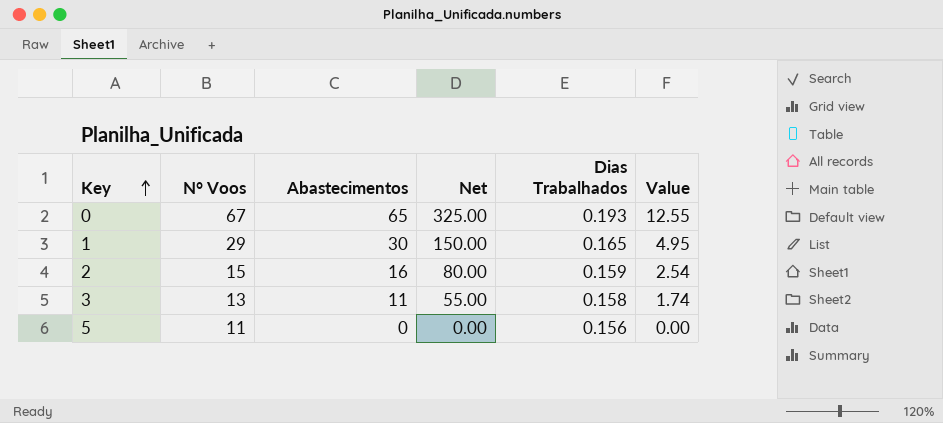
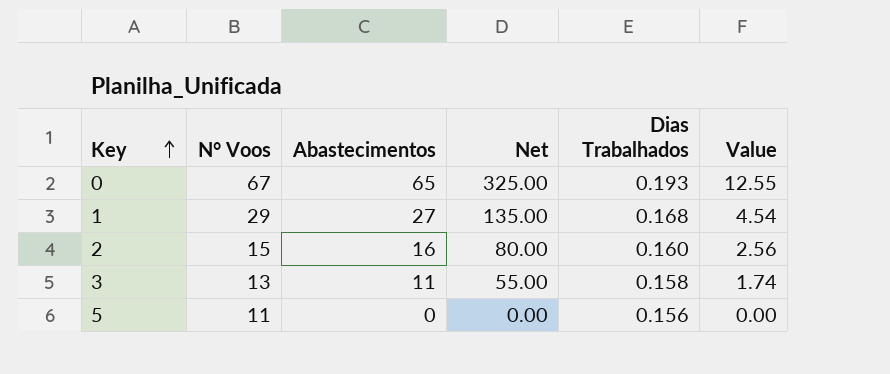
1 | Abastecimentos: 30 -> 27
1 | Net: 150.00 -> 135.00
1 | Dias Trabalhados: 0.165 -> 0.168
1 | Value: 4.95 -> 4.54
2 | Dias Trabalhados: 0.159 -> 0.160
2 | Value: 2.54 -> 2.56

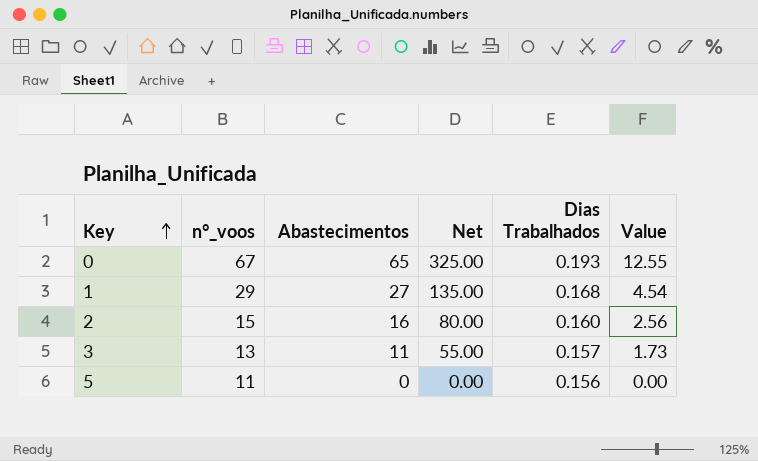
column name: N° Voos -> n°_voos
3 | Dias Trabalhados: 0.158 -> 0.157
3 | Value: 1.74 -> 1.73

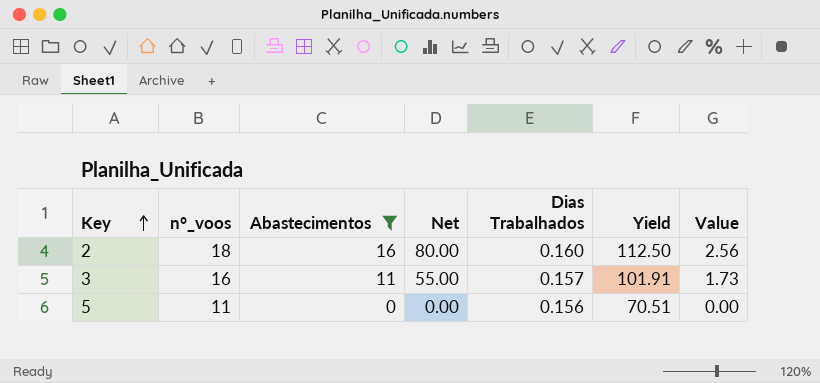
filter: none -> Abastecimentos <= 16
column Yield | formula: none -> [n°_voos] / [Dias Trabalhados]
2 | n°_voos: 15 -> 18
3 | n°_voos: 13 -> 16

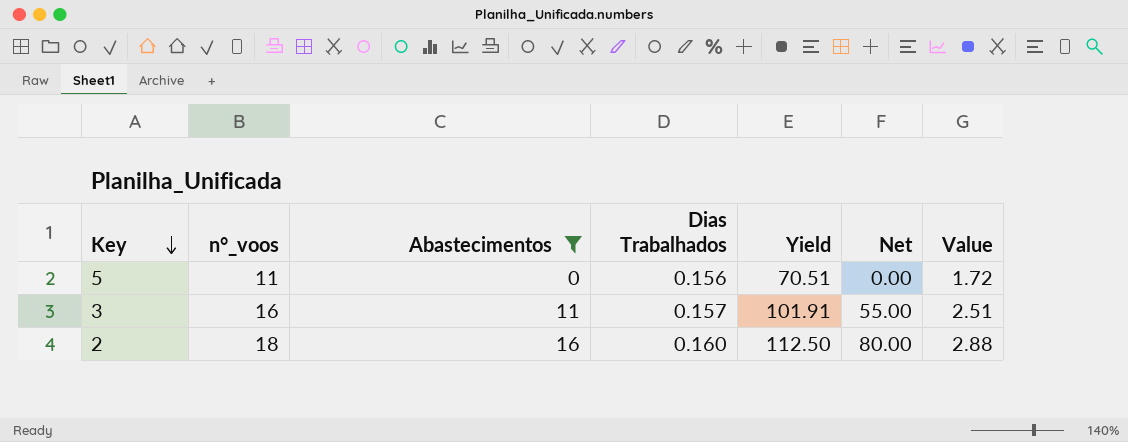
row order: Key ascending -> Key descending
column Net | position: 4 -> 6
column Value | formula: [Abastecimentos] * [Dias Trabalhados] -> [n°_voos] * [Dias Trabalhados]

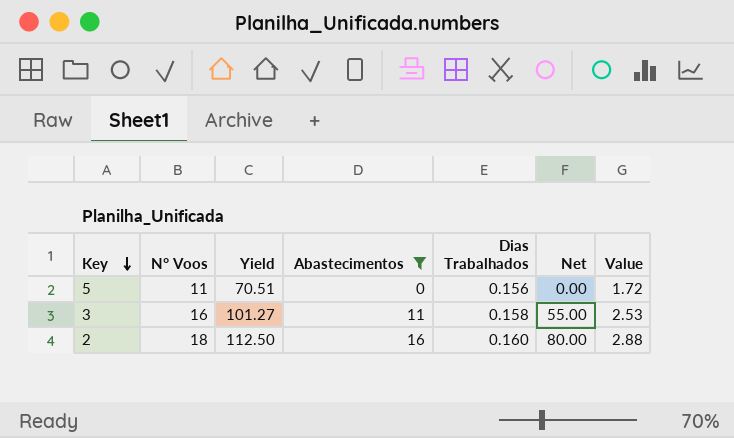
column name: n°_voos -> N° Voos
column Yield | position: 5 -> 3
3 | Yield: 101.91 -> 101.27
3 | Dias Trabalhados: 0.157 -> 0.158
3 | Value: 2.51 -> 2.53

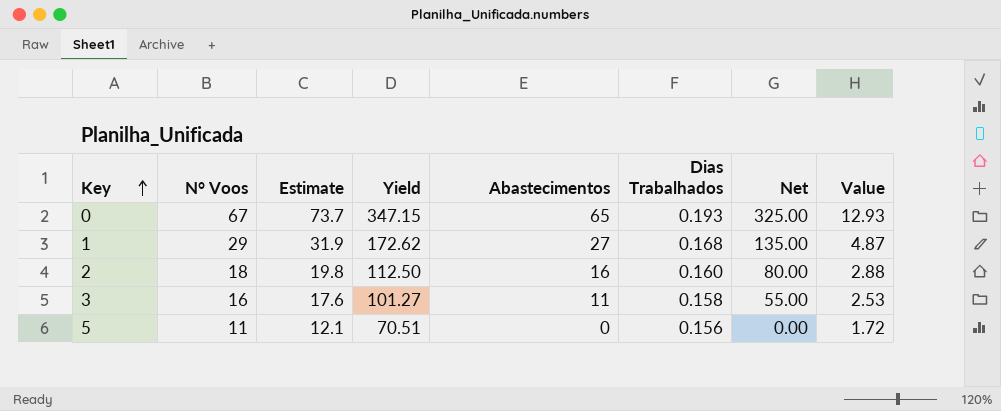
filter: Abastecimentos <= 16 -> none
row order: Key descending -> Key ascending
column Estimate | formula: none -> [N° Voos] * 1.1

